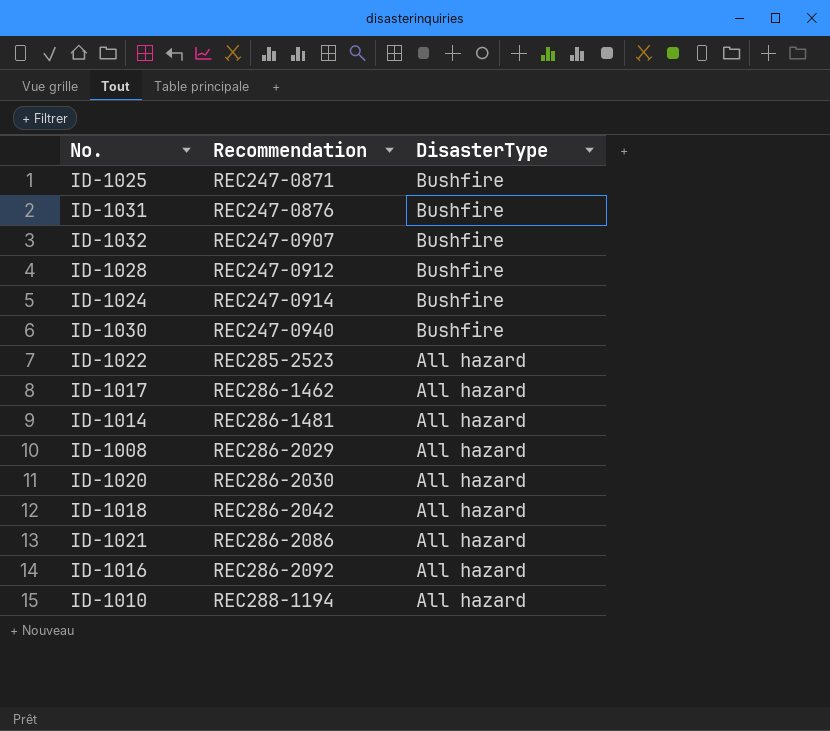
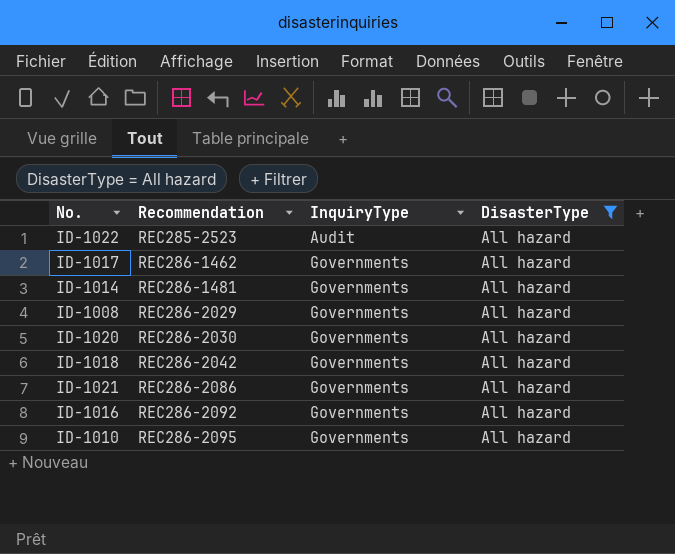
filter: none -> DisasterType = All hazard
column InquiryType | position: none -> 3
ID-1010 | Recommendation: REC288-1194 -> REC286-2095

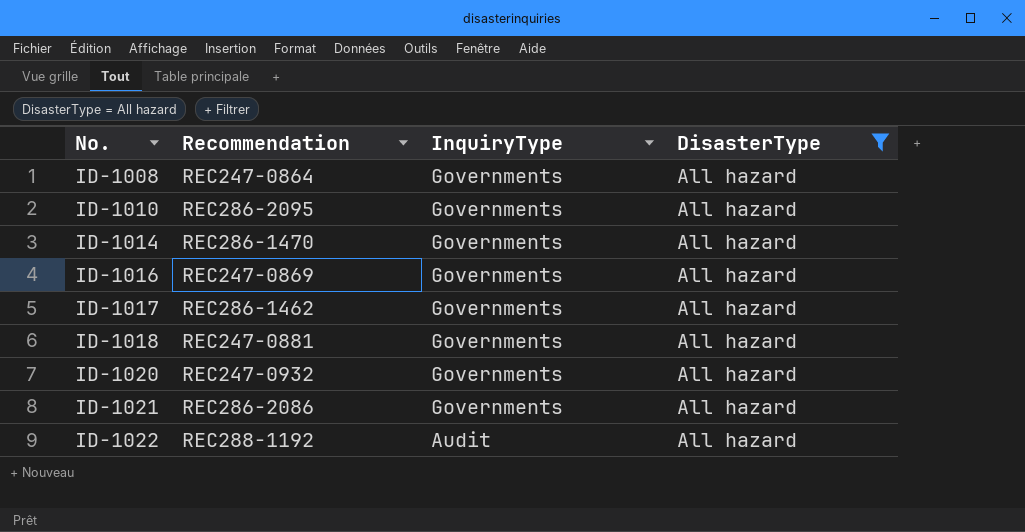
row order: Recommendation ascending -> No. ascending
ID-1008 | Recommendation: REC286-2029 -> REC247-0864
ID-1014 | Recommendation: REC286-1481 -> REC286-1470
ID-1016 | Recommendation: REC286-2092 -> REC247-0869
ID-1018 | Recommendation: REC286-2042 -> REC247-0881
ID-1020 | Recommendation: REC286-2030 -> REC247-0932
ID-1022 | Recommendation: REC285-2523 -> REC288-1192

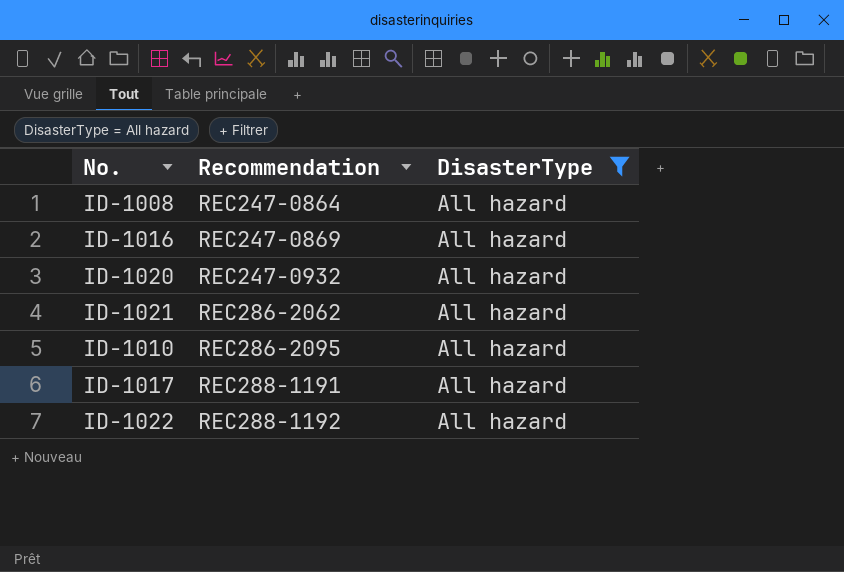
row order: No. ascending -> Recommendation ascending
column InquiryType | position: 3 -> none
row ID-1014: REC286-1470 | Governments | All hazard -> none
row ID-1018: REC247-0881 | Governments | All hazard -> none
ID-1021 | Recommendation: REC286-2086 -> REC286-2062
ID-1017 | Recommendation: REC286-1462 -> REC288-1191

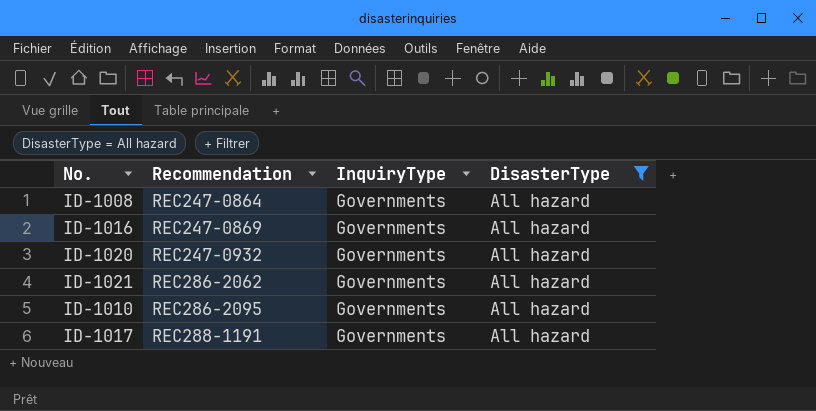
column InquiryType | position: none -> 3
row ID-1022: REC288-1192 | All hazard -> none

